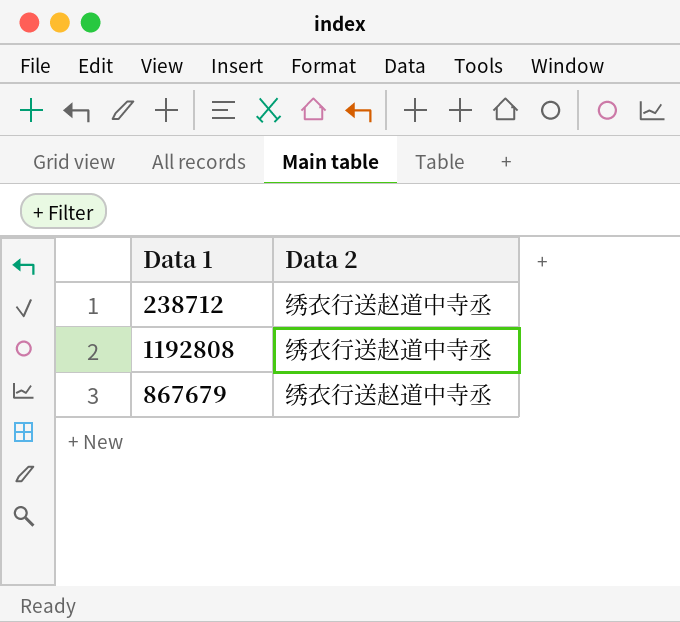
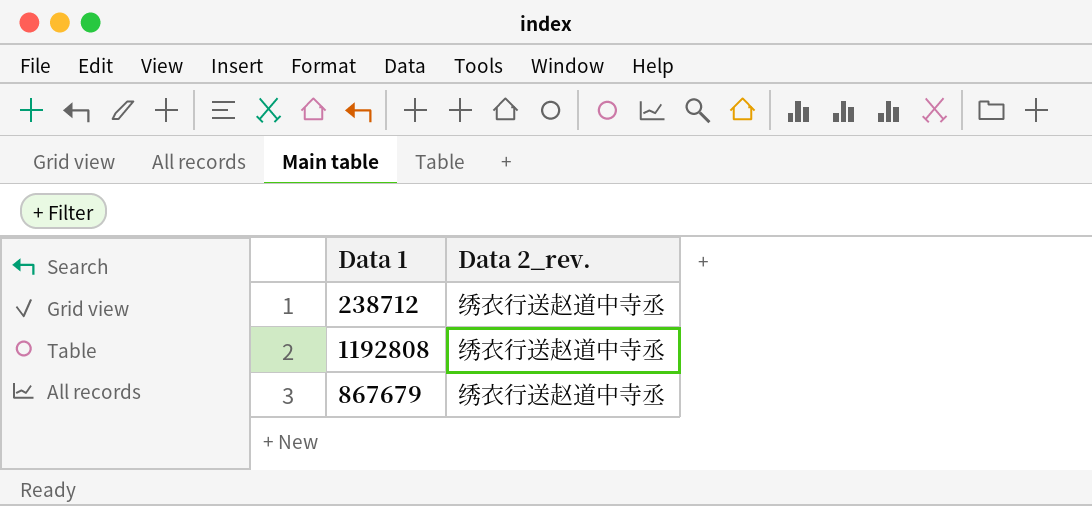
column name: Data 2 -> Data 2_rev.

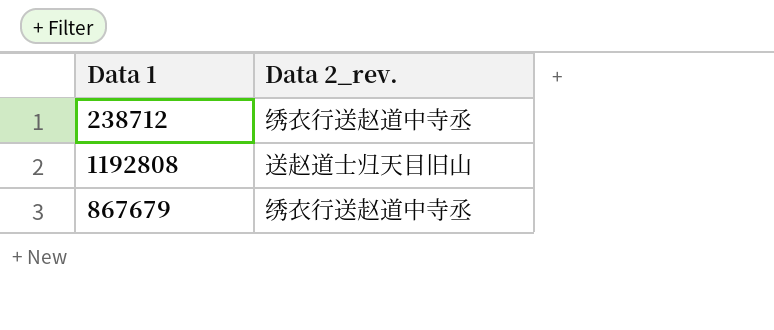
1192808 | Data 2_rev.: 绣衣行送赵道中寺丞 -> 送赵道士归天目旧山

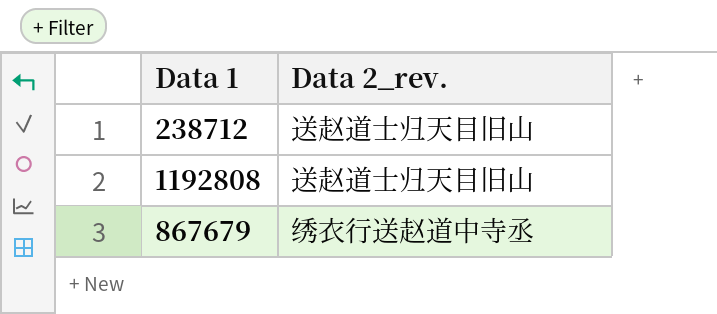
238712 | Data 2_rev.: 绣衣行送赵道中寺丞 -> 送赵道士归天目旧山

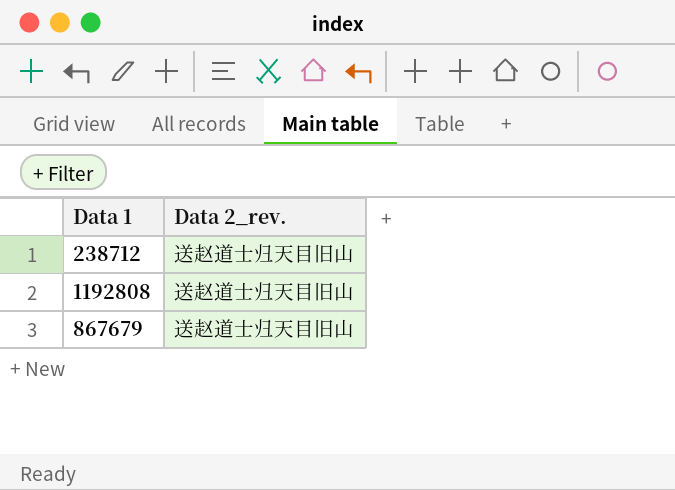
867679 | Data 2_rev.: 绣衣行送赵道中寺丞 -> 送赵道士归天目旧山

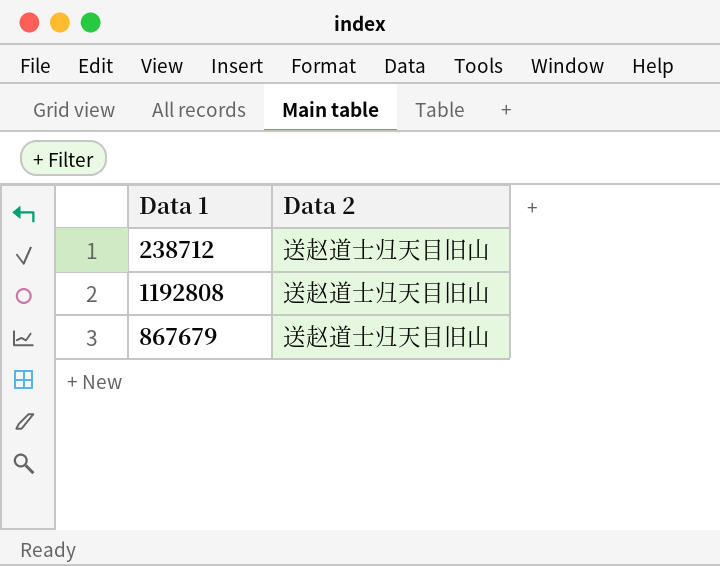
column name: Data 2_rev. -> Data 2

